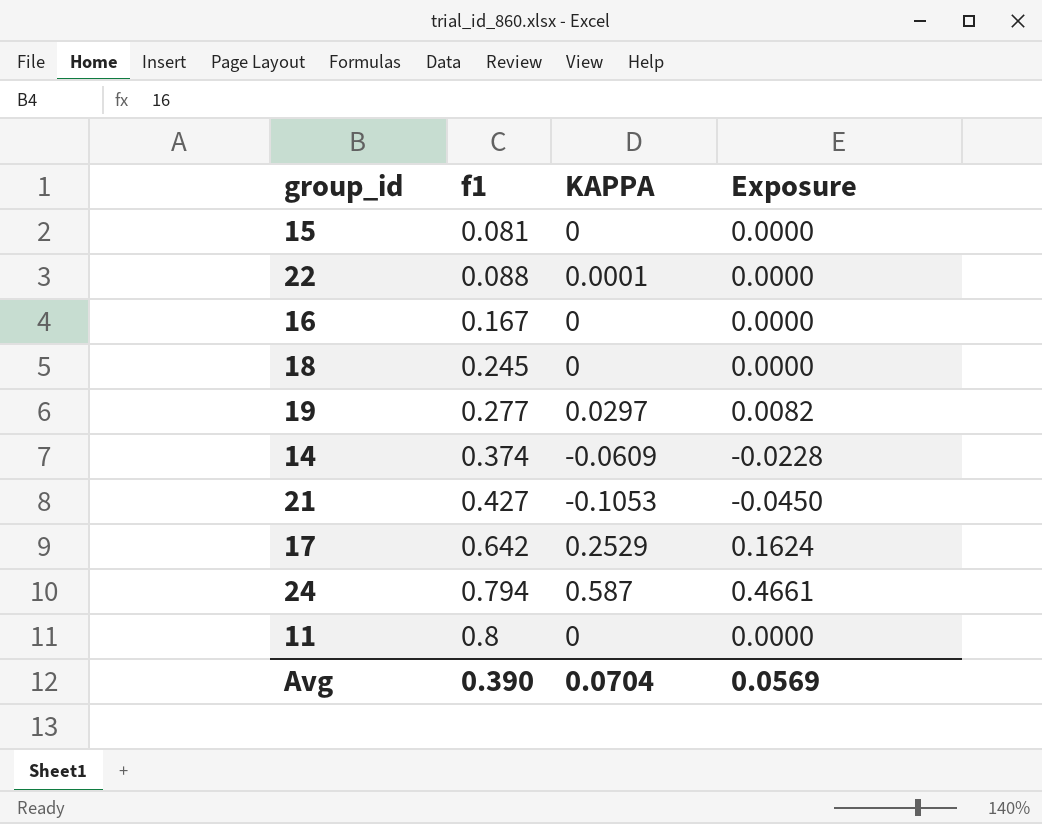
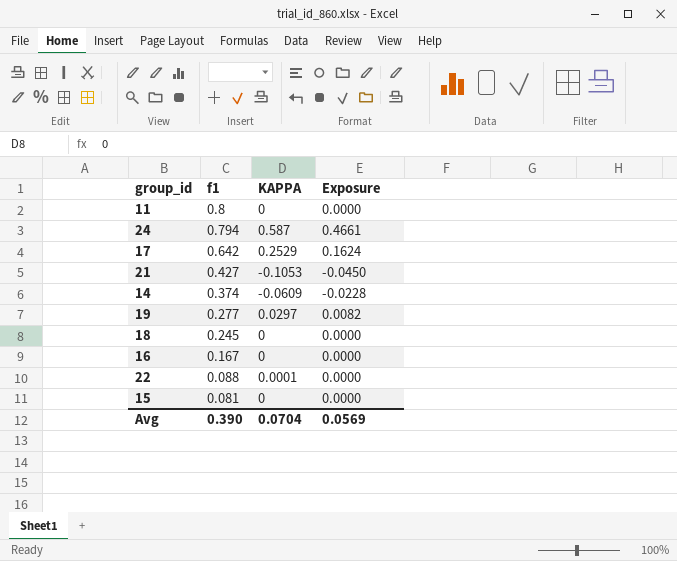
row order: f1 ascending -> f1 descending

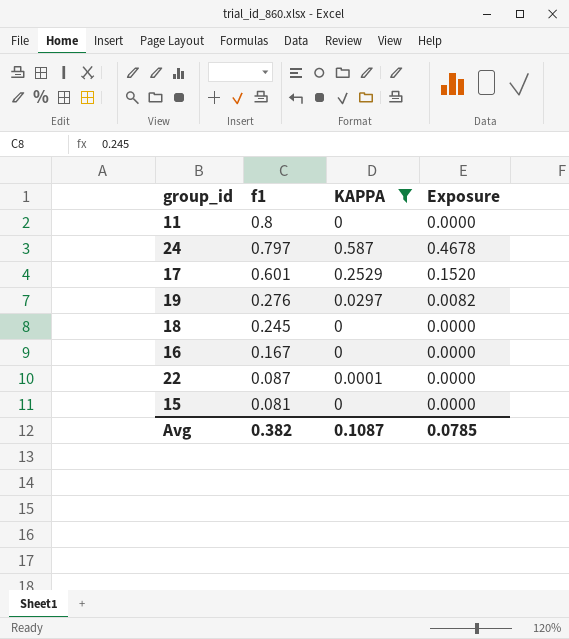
filter: none -> KAPPA >= 0
24 | f1: 0.794 -> 0.797
24 | Exposure: 0.4661 -> 0.4678
17 | f1: 0.642 -> 0.601
17 | Exposure: 0.1624 -> 0.1520
19 | f1: 0.277 -> 0.276
22 | f1: 0.088 -> 0.087
Avg | f1: 0.390 -> 0.382
Avg | KAPPA: 0.0704 -> 0.1087
Avg | Exposure: 0.0569 -> 0.0785

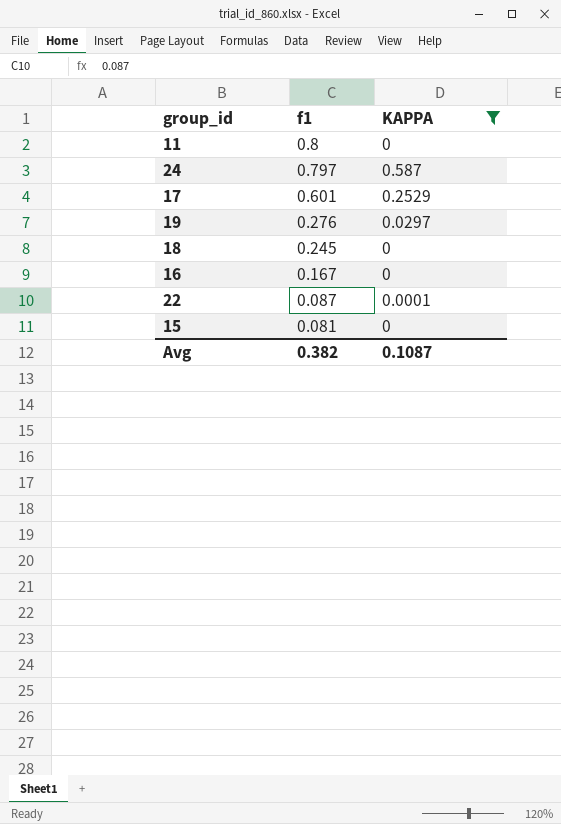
column Exposure | formula: [f1] * [KAPPA] -> none

